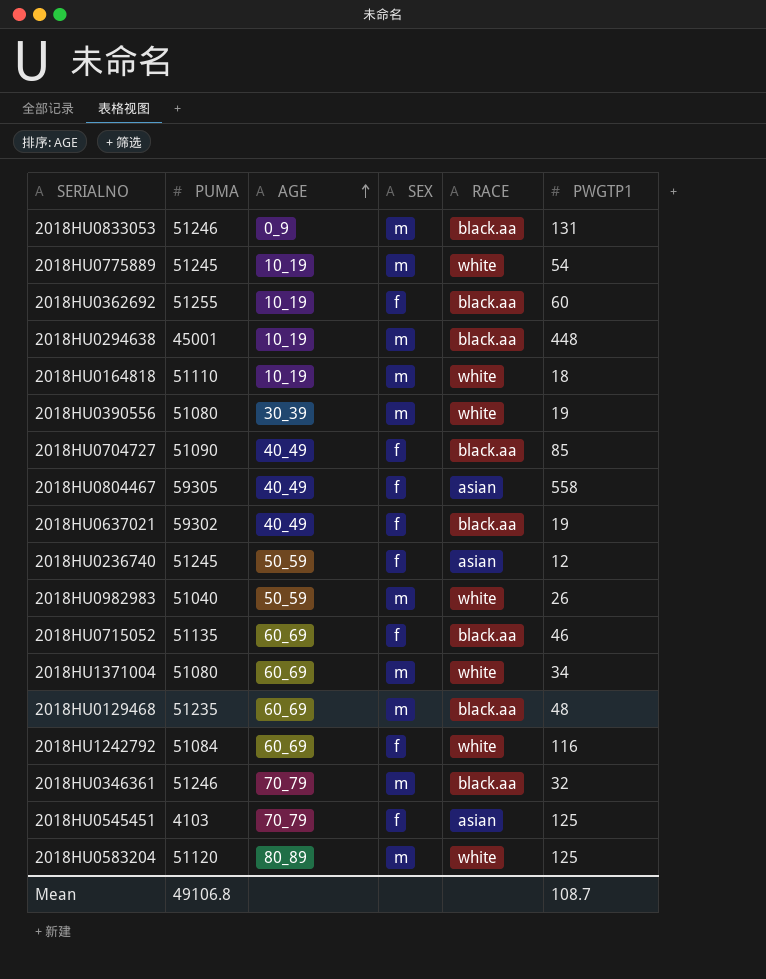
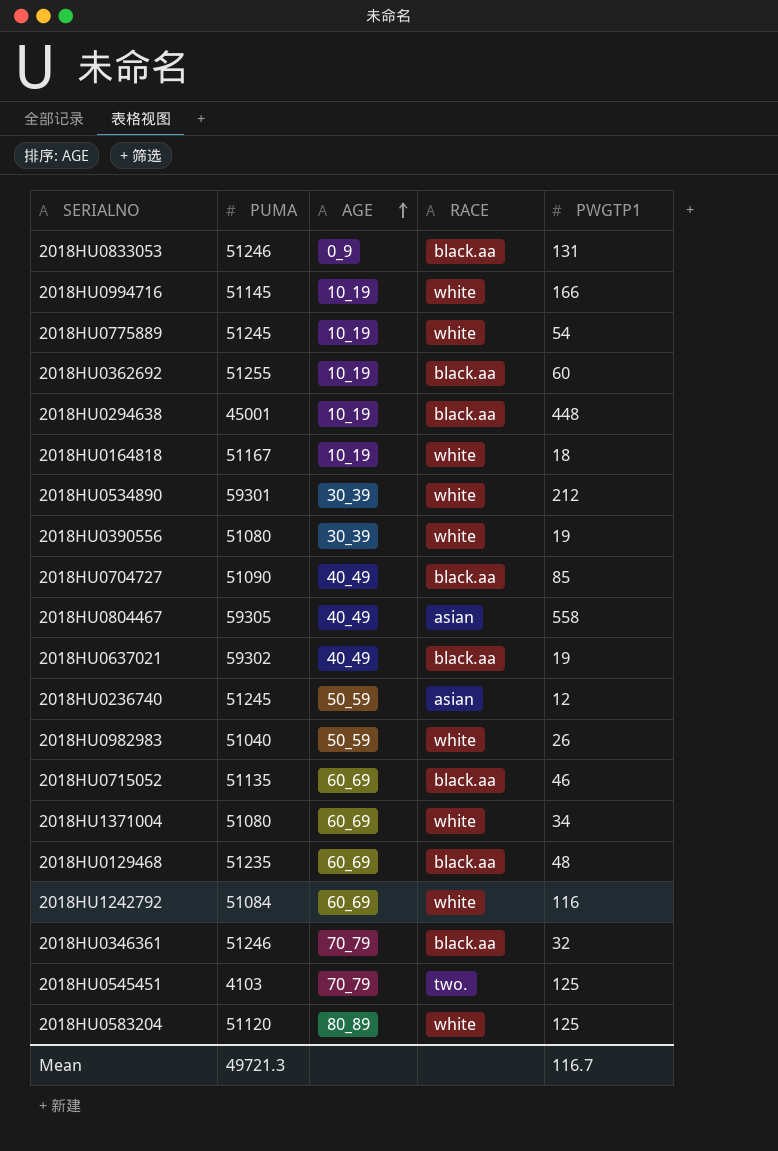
column SEX | position: 4 -> none
row 2018HU0994716: none -> 51145 | 10_19 | white | 166
2018HU0164818 | PUMA: 51110 -> 51167
row 2018HU0534890: none -> 59301 | 30_39 | white | 212
2018HU0545451 | RACE: asian -> two.
Mean | PUMA: 49106.8 -> 49721.3
Mean | PWGTP1: 108.7 -> 116.7

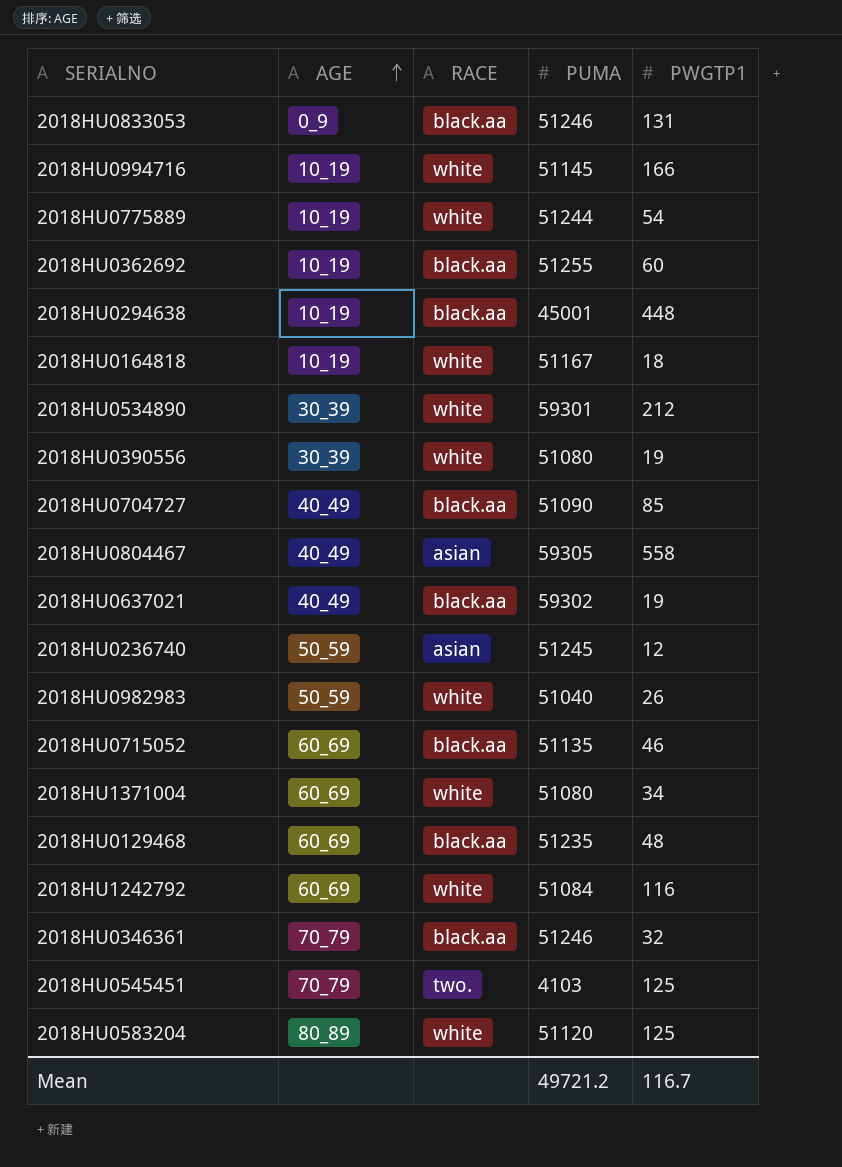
column PUMA | position: 2 -> 4
2018HU0775889 | PUMA: 51245 -> 51244
Mean | PUMA: 49721.3 -> 49721.2

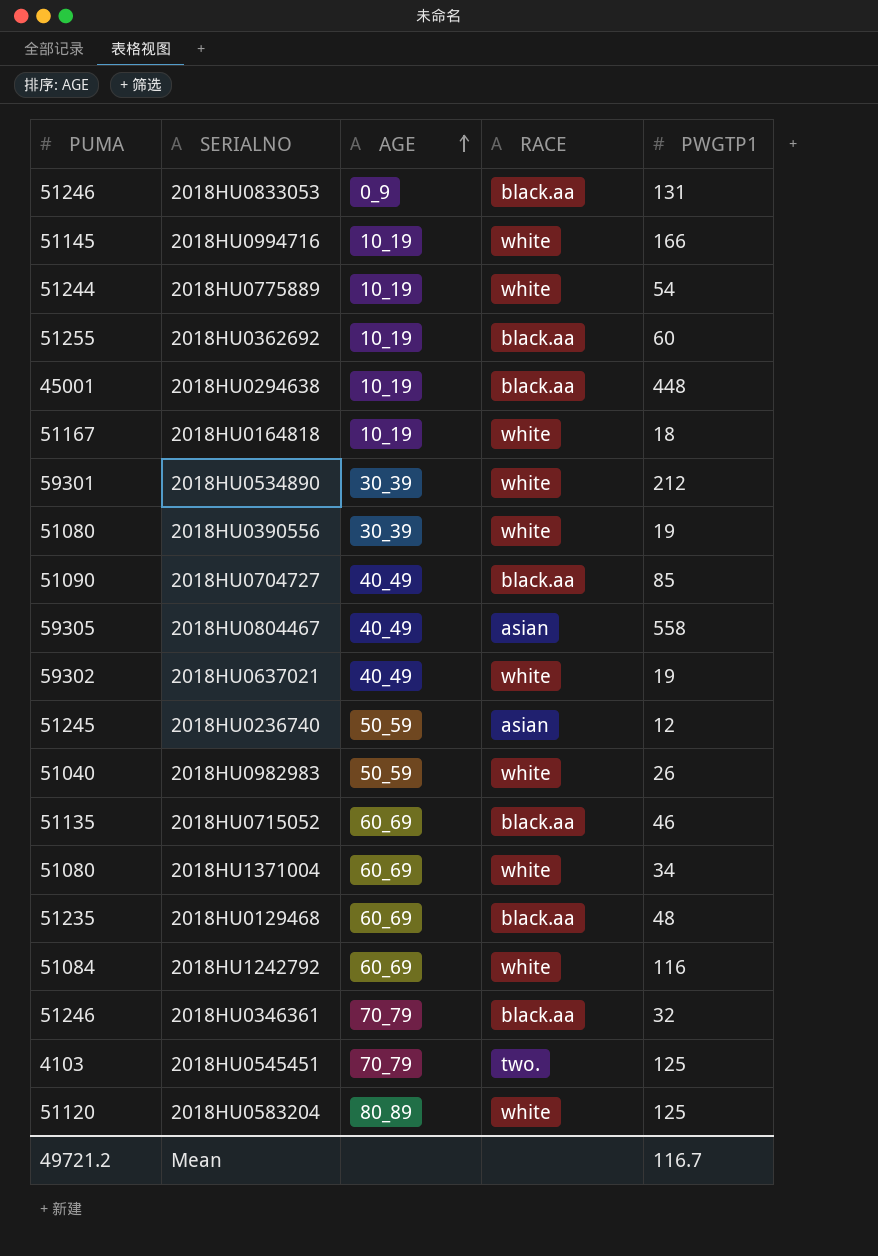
column PUMA | position: 4 -> 1
2018HU0637021 | RACE: black.aa -> white

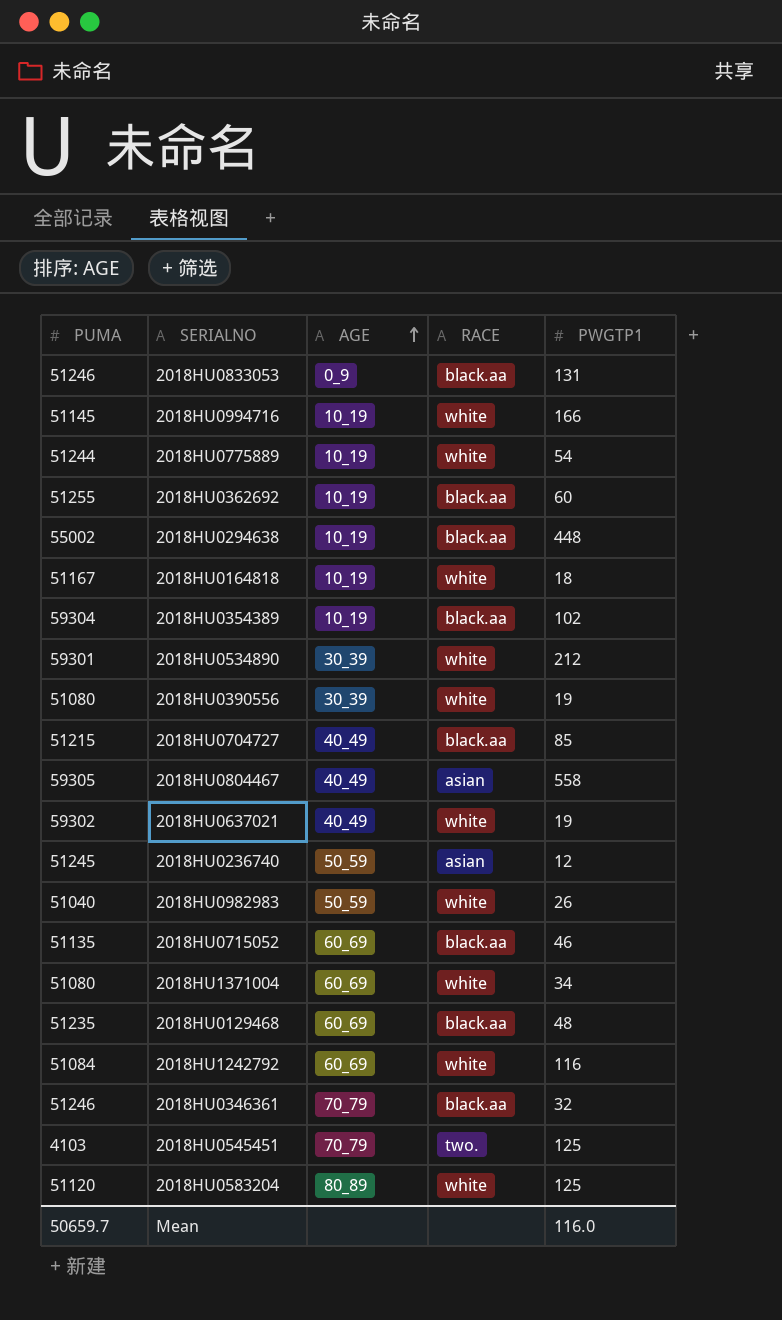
2018HU0294638 | PUMA: 45001 -> 55002
row 2018HU0354389: none -> 59304 | 10_19 | black.aa | 102
2018HU0704727 | PUMA: 51090 -> 51215
Mean | PUMA: 49721.2 -> 50659.7
Mean | PWGTP1: 116.7 -> 116.0

